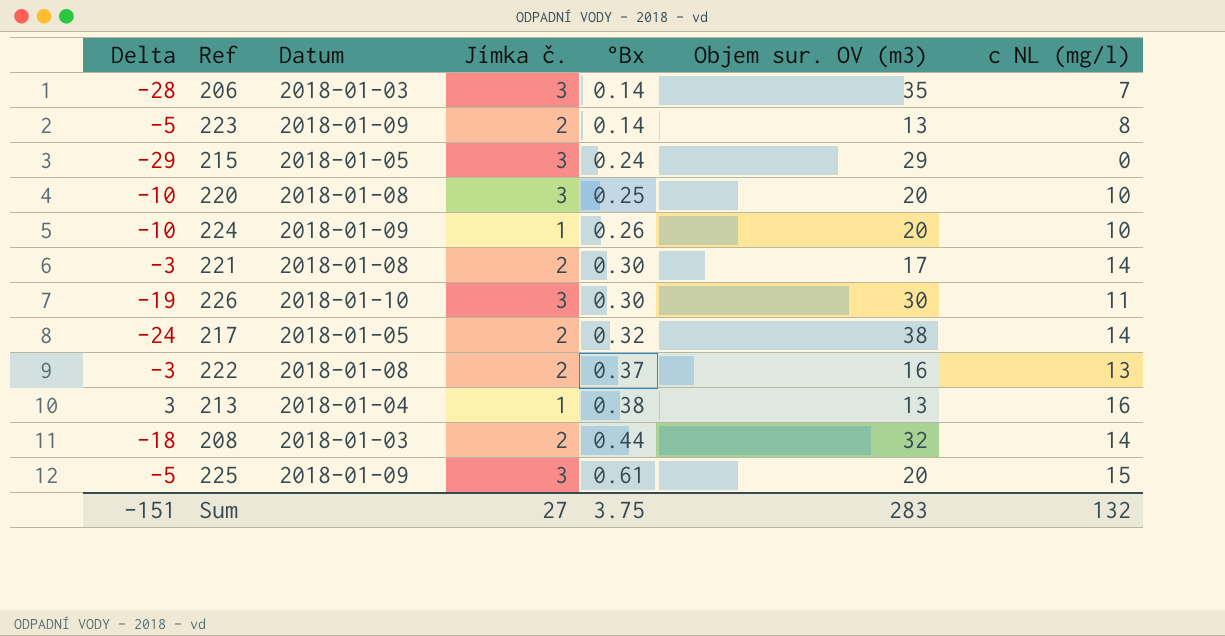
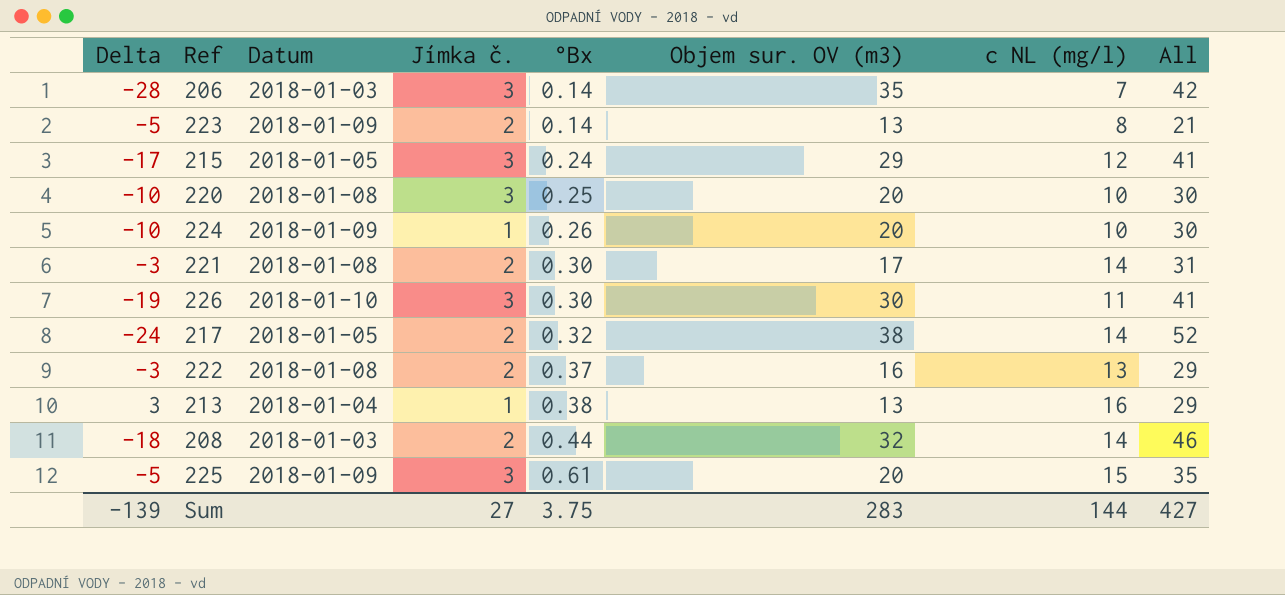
column All | formula: none -> [Objem sur. OV (m3)] + [c NL (mg/l)]
215 | Delta: -29 -> -17
215 | c NL (mg/l): 0 -> 12
Sum | Delta: -151 -> -139
Sum | c NL (mg/l): 132 -> 144

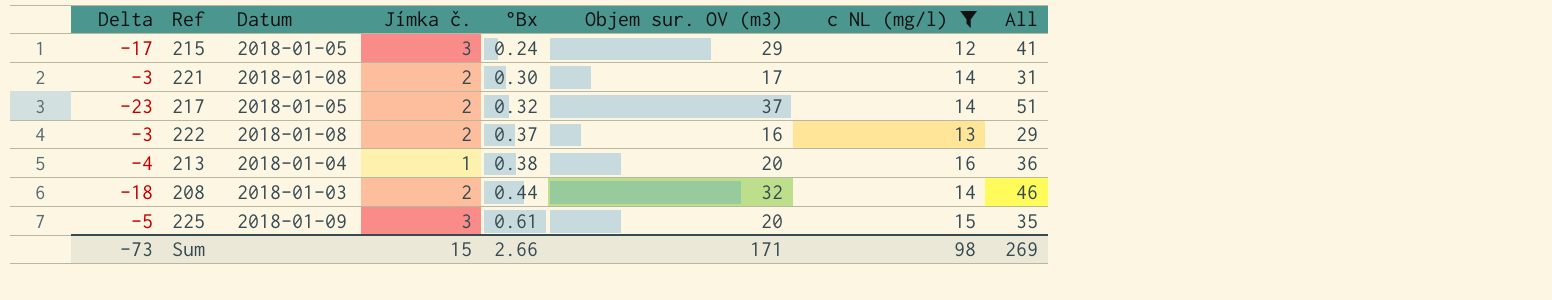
filter: none -> c NL (mg/l) >= 12
217 | Delta: -24 -> -23
217 | Objem sur. OV (m3): 38 -> 37
217 | All: 52 -> 51
213 | Delta: 3 -> -4
213 | Objem sur. OV (m3): 13 -> 20
213 | All: 29 -> 36
Sum | Delta: -139 -> -73
Sum | Jímka č.: 27 -> 15
Sum | °Bx: 3.75 -> 2.66
Sum | Objem sur. OV (m3): 283 -> 171
Sum | c NL (mg/l): 144 -> 98
Sum | All: 427 -> 269

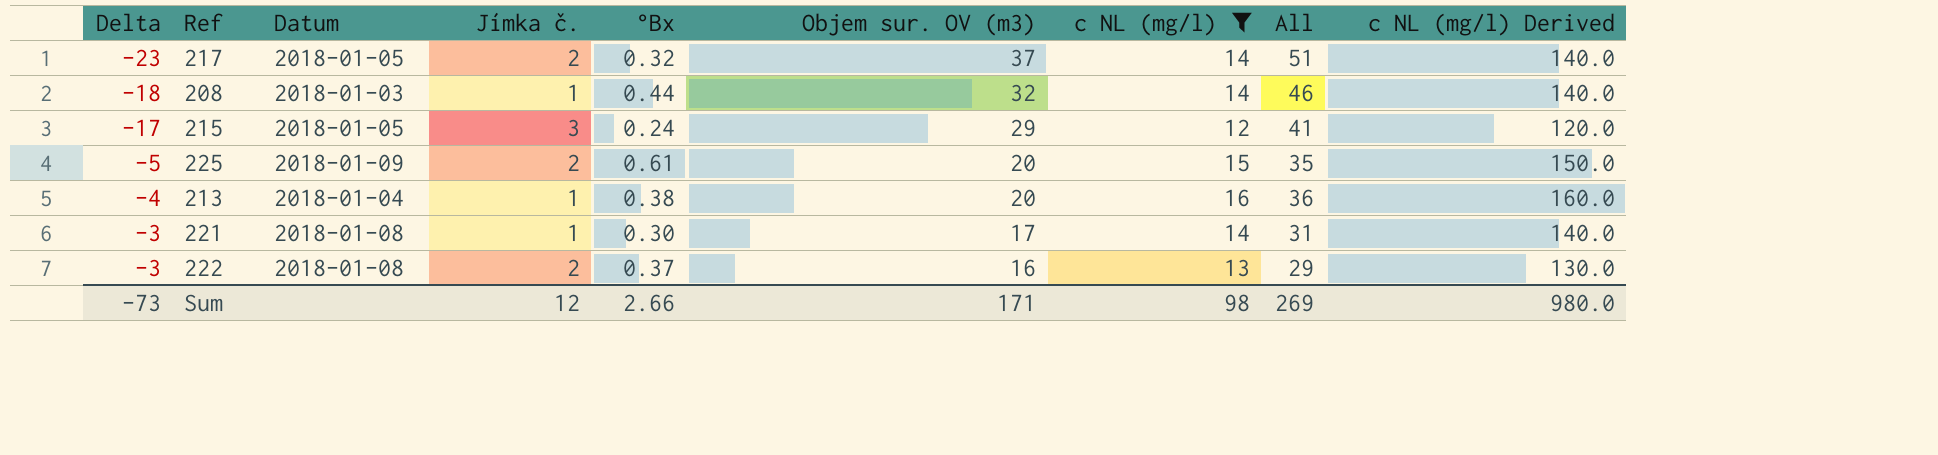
row order: °Bx ascending -> Delta ascending
column c NL (mg/l) Derived | formula: none -> [c NL (mg/l)] * 10
208 | Jímka č.: 2 -> 1
225 | Jímka č.: 3 -> 2
221 | Jímka č.: 2 -> 1
Sum | Jímka č.: 15 -> 12

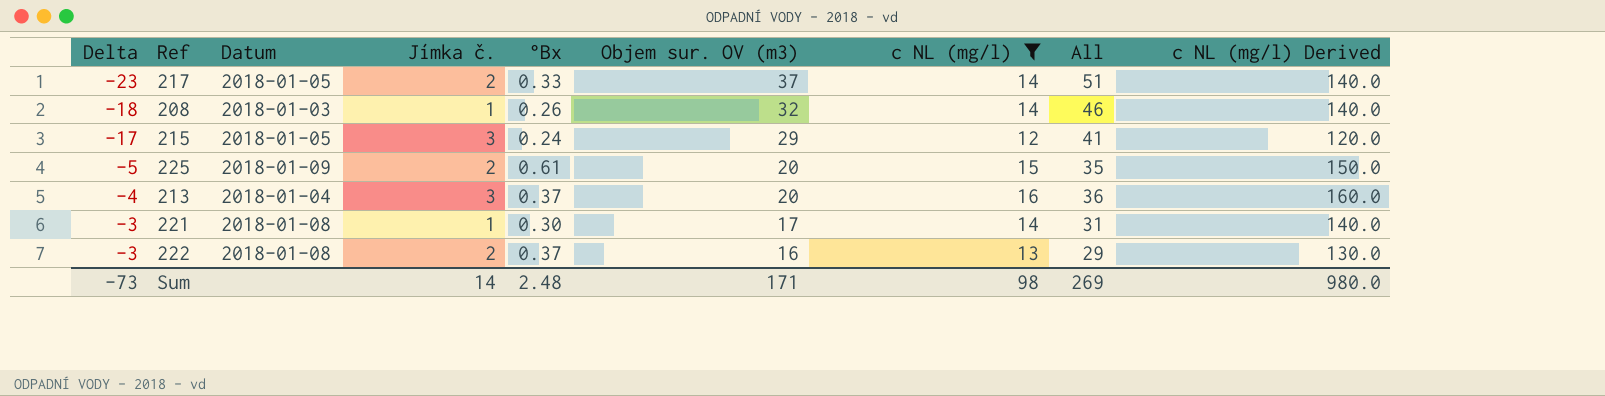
217 | °Bx: 0.32 -> 0.33
208 | °Bx: 0.44 -> 0.26
213 | Jímka č.: 1 -> 3
213 | °Bx: 0.38 -> 0.37
Sum | Jímka č.: 12 -> 14
Sum | °Bx: 2.66 -> 2.48

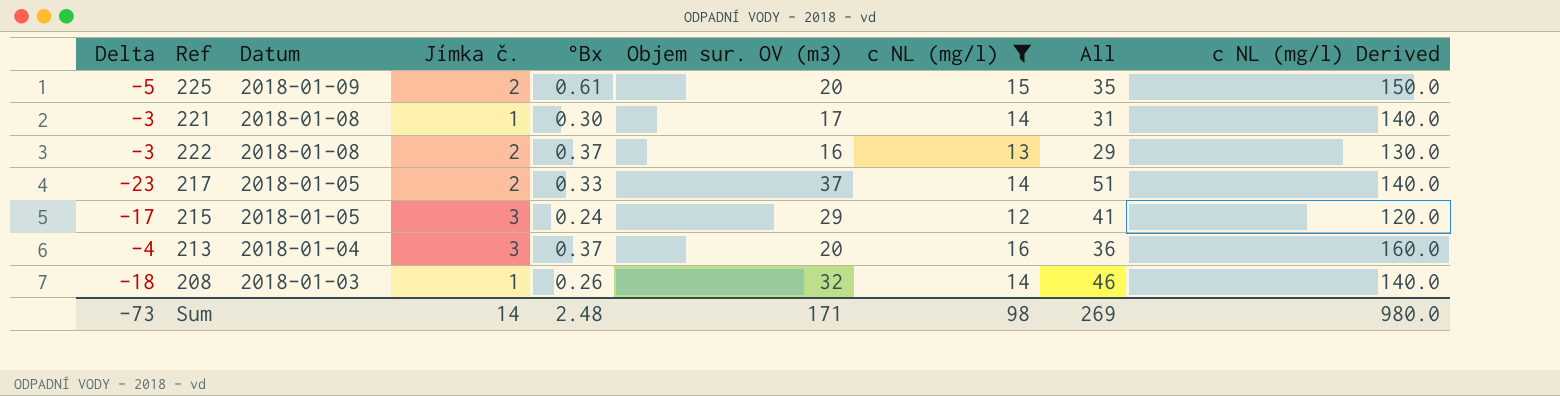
row order: Delta ascending -> Datum descending

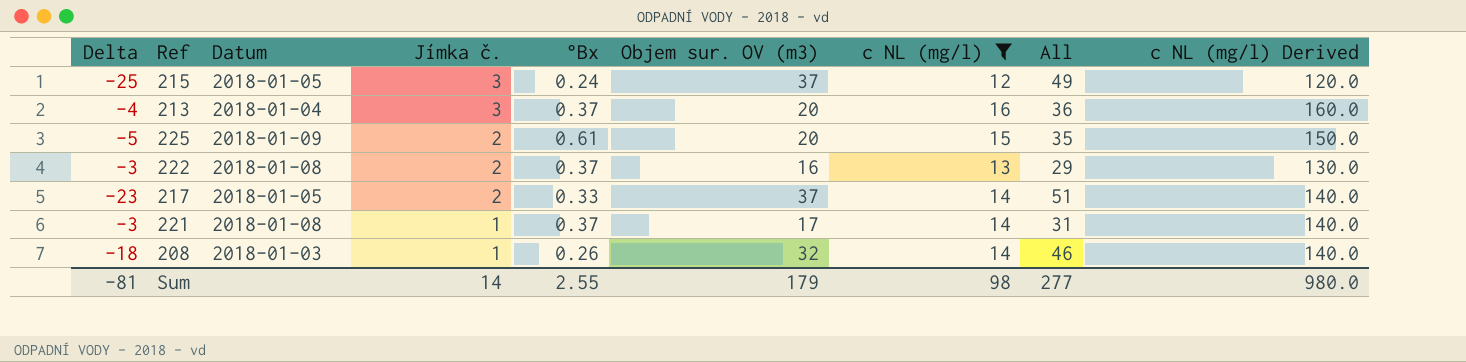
row order: Datum descending -> Jímka č. descending
215 | Delta: -17 -> -25
215 | Objem sur. OV (m3): 29 -> 37
215 | All: 41 -> 49
221 | °Bx: 0.30 -> 0.37
Sum | Delta: -73 -> -81
Sum | °Bx: 2.48 -> 2.55
Sum | Objem sur. OV (m3): 171 -> 179
Sum | All: 269 -> 277

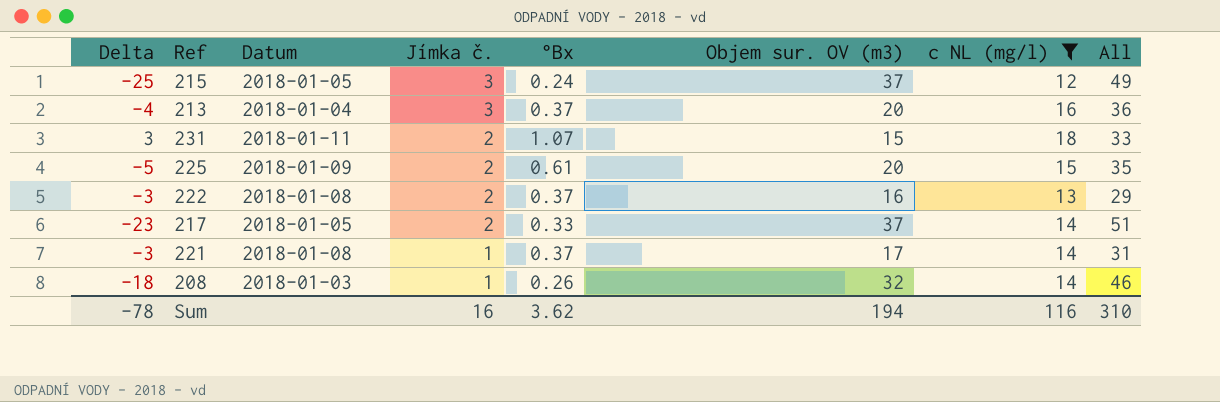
column c NL (mg/l) Derived | formula: [c NL (mg/l)] * 10 -> none
row 231: none -> 3 | 2018-01-11 | 2 | 1.07 | 15 | 18 | 33
Sum | Delta: -81 -> -78
Sum | Jímka č.: 14 -> 16
Sum | °Bx: 2.55 -> 3.62
Sum | Objem sur. OV (m3): 179 -> 194
Sum | c NL (mg/l): 98 -> 116
Sum | All: 277 -> 310

